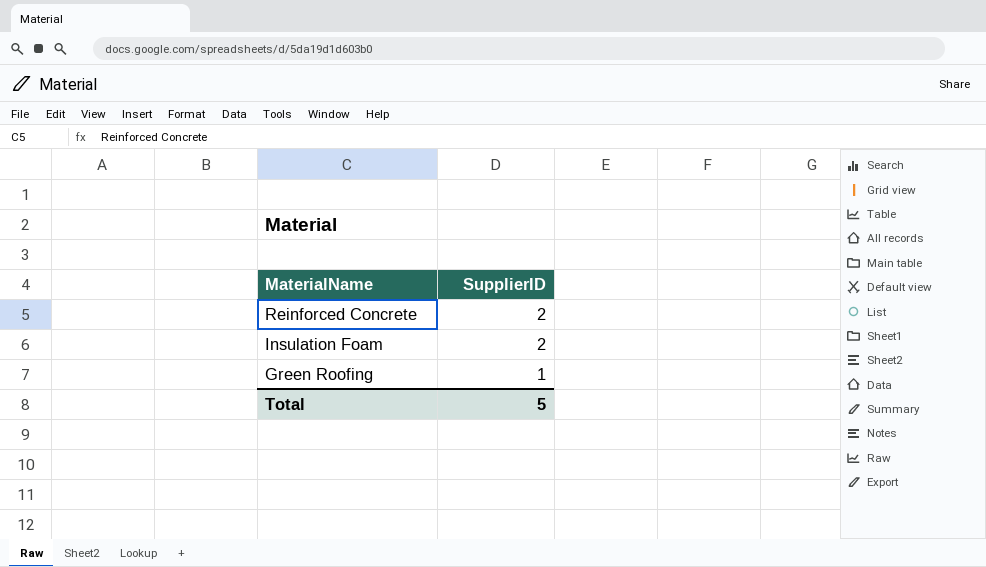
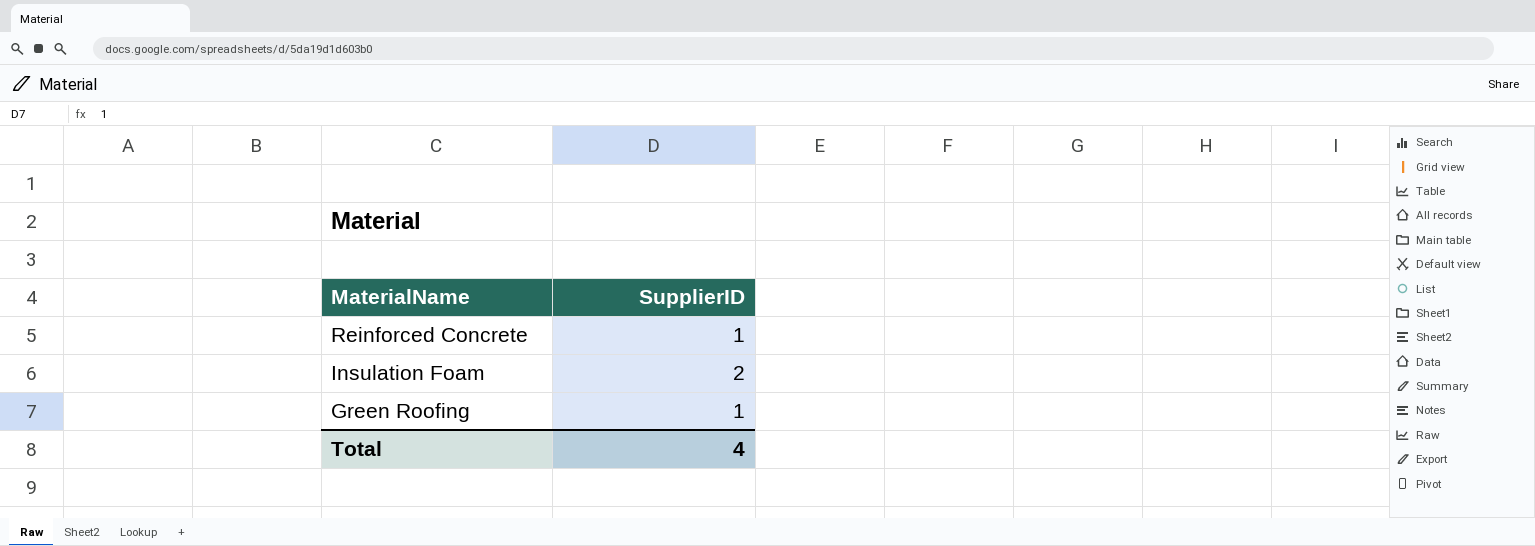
Reinforced Concrete | SupplierID: 2 -> 1
Total | SupplierID: 5 -> 4

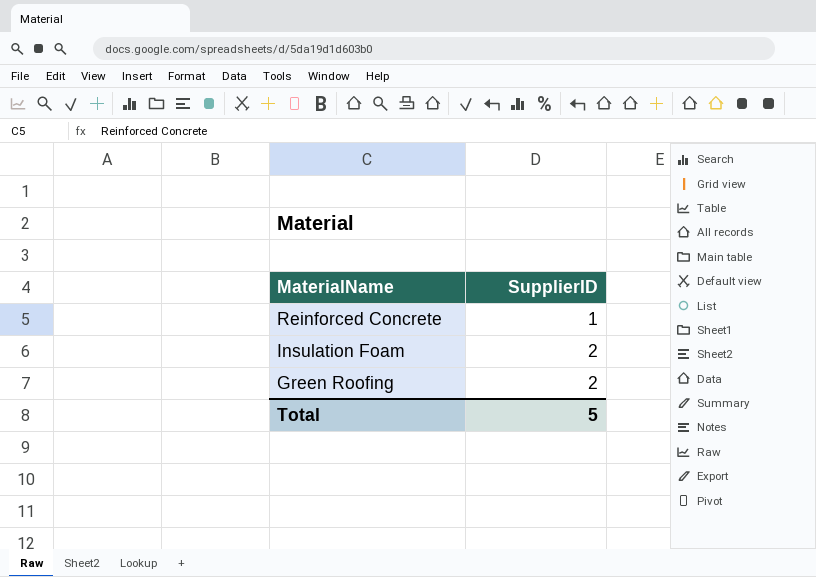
Green Roofing | SupplierID: 1 -> 2
Total | SupplierID: 4 -> 5

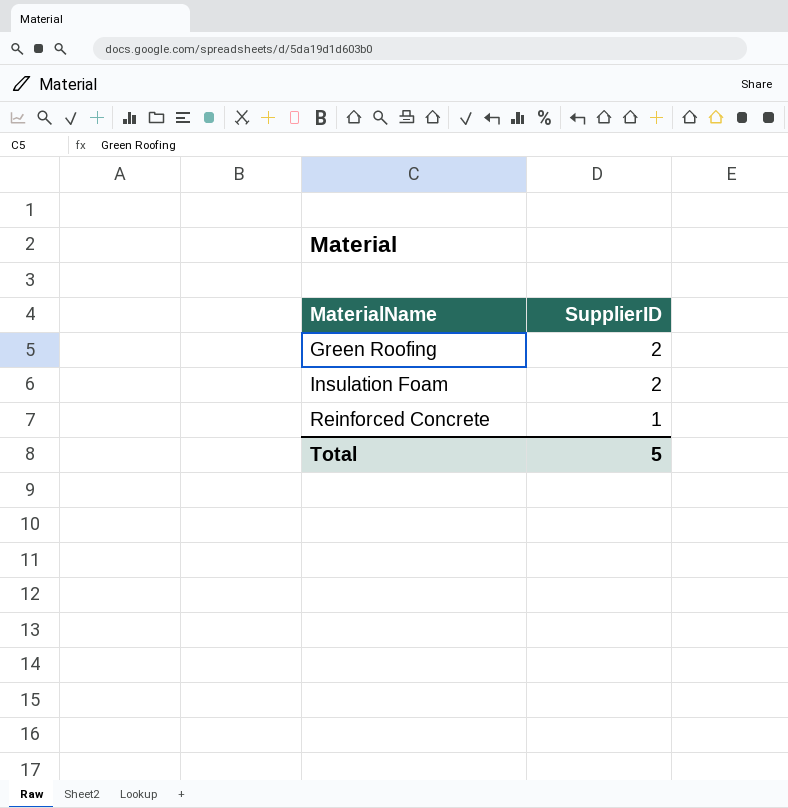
row order: MaterialName descending -> MaterialName ascending

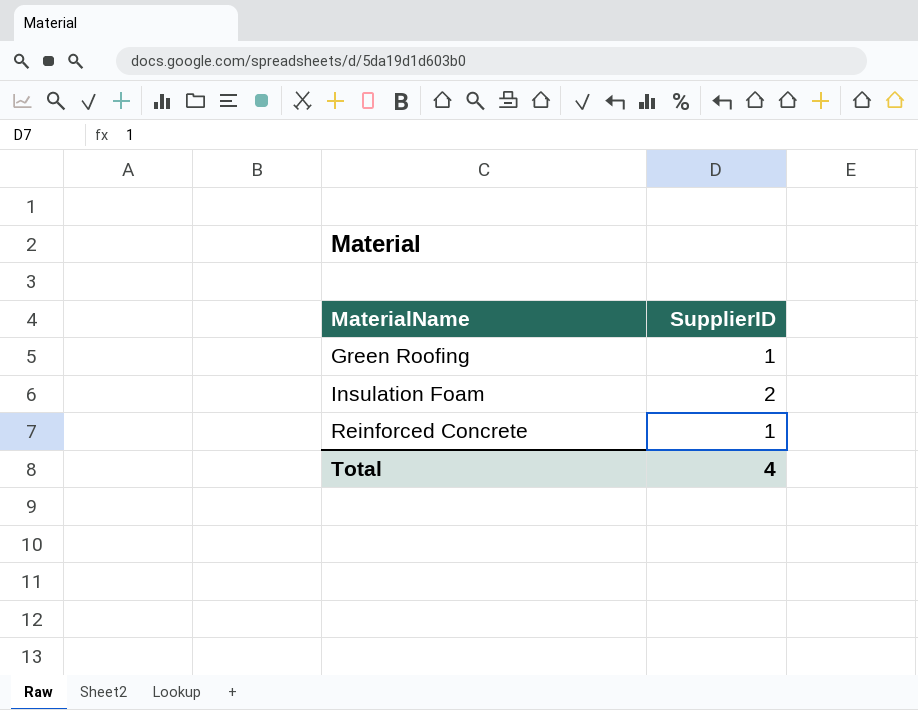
Green Roofing | SupplierID: 2 -> 1
Total | SupplierID: 5 -> 4

